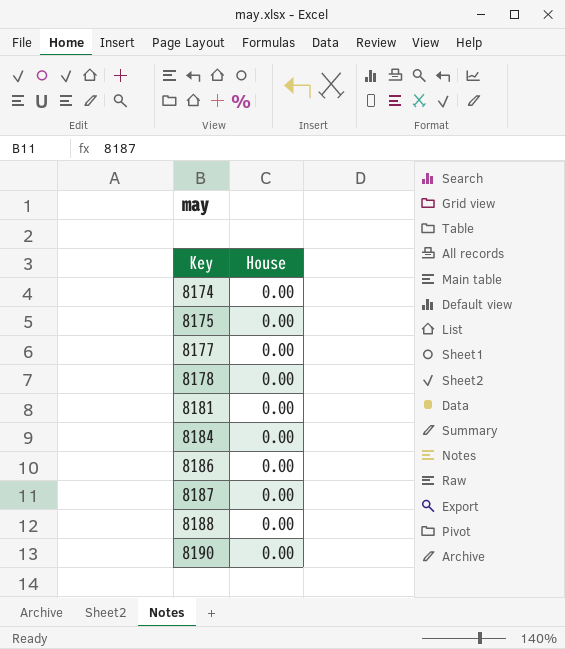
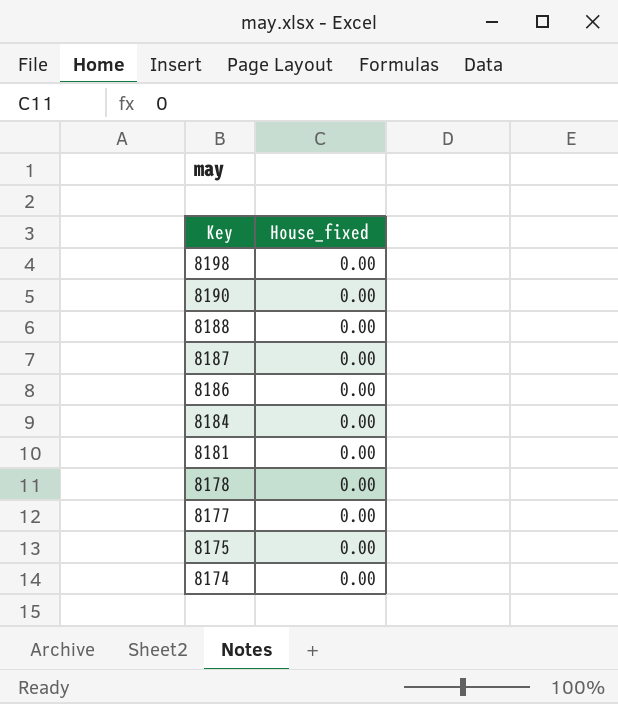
row order: Key ascending -> Key descending
column name: House -> House_fixed
row 8198: none -> 0.00

